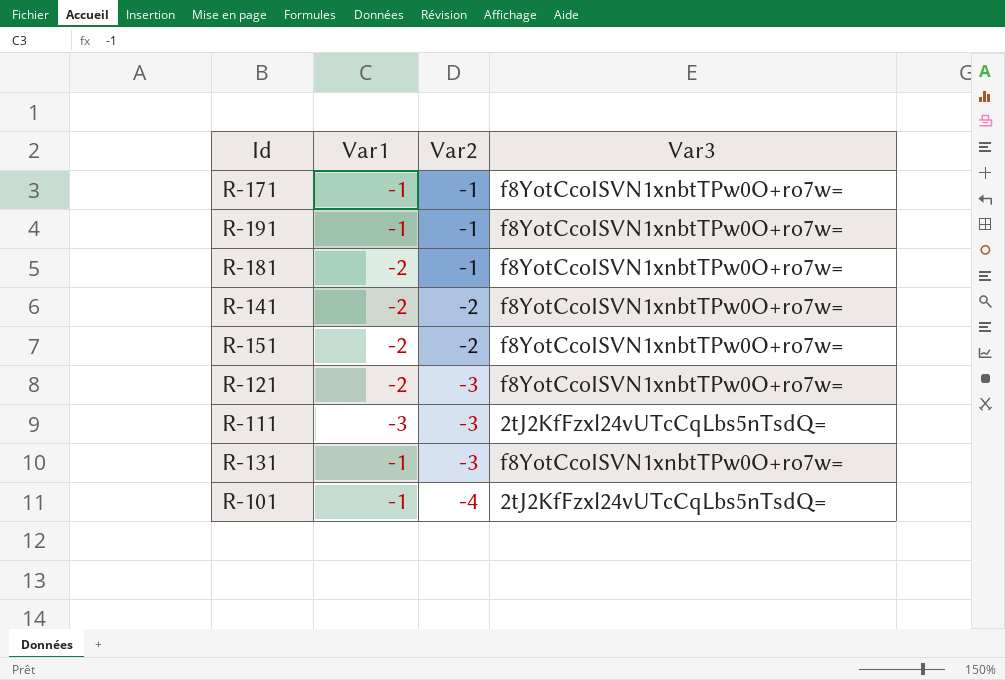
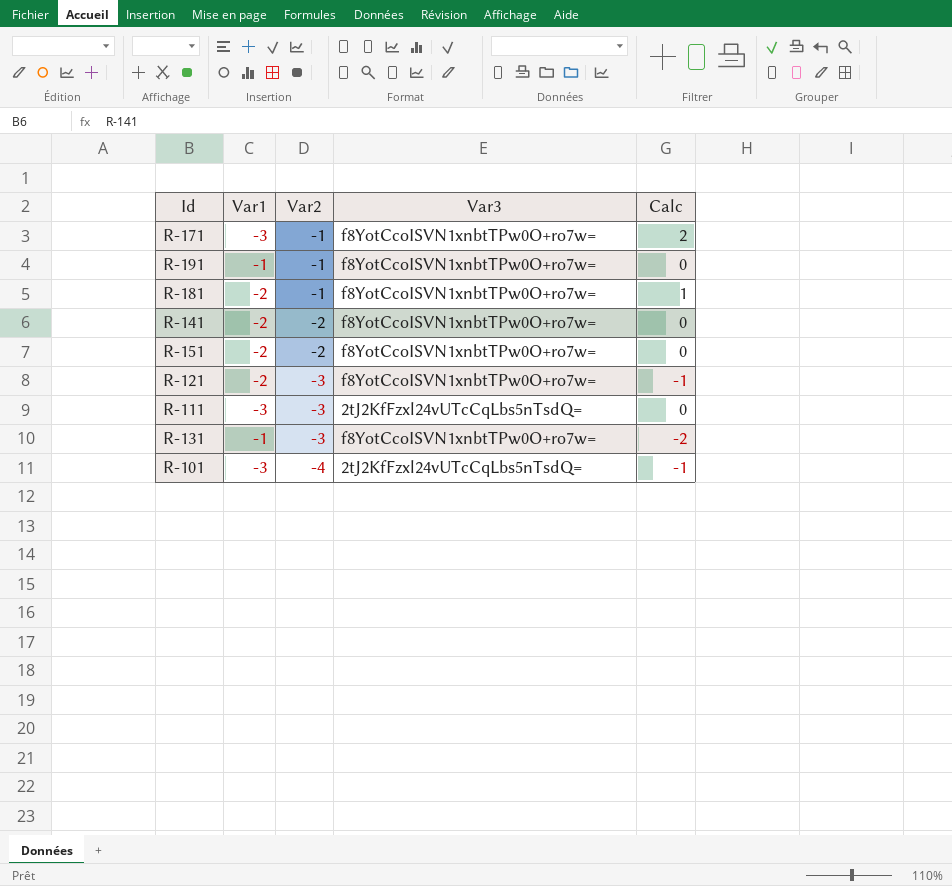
column Calc | formula: none -> [Var2] - [Var1]
R-171 | Var1: -1 -> -3
R-101 | Var1: -1 -> -3

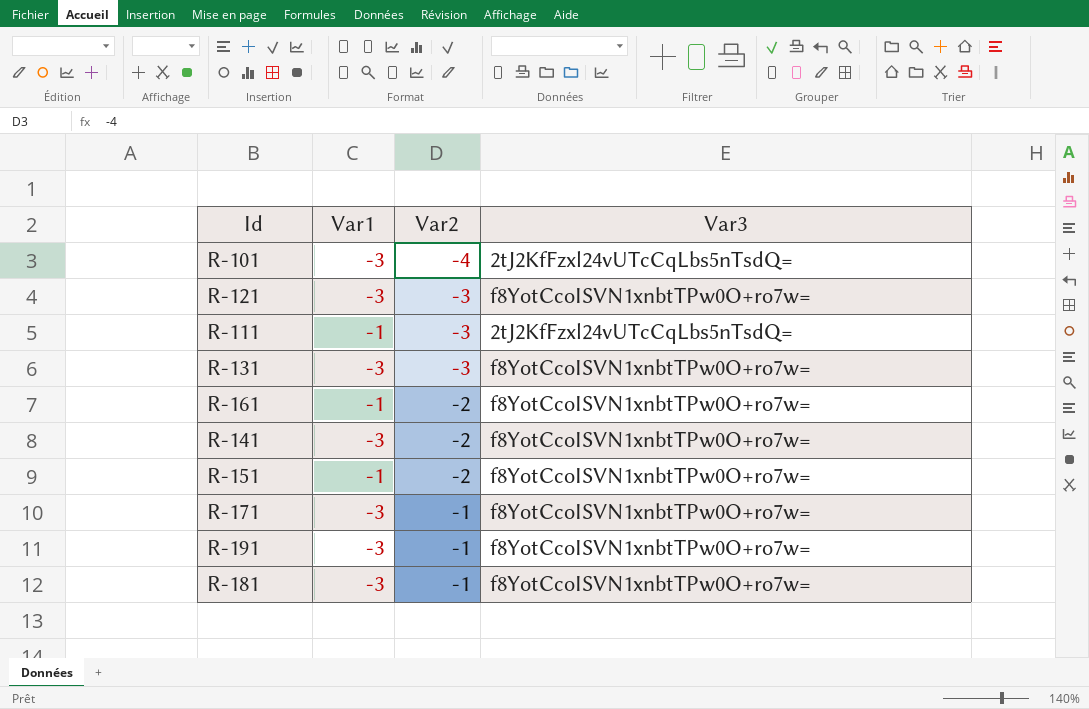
row order: Var2 descending -> Var2 ascending
column Calc | formula: [Var2] - [Var1] -> none
R-121 | Var1: -2 -> -3
R-111 | Var1: -3 -> -1
R-131 | Var1: -1 -> -3
row R-161: none -> -1 | -2 | f8YotCcoISVN1xnbtTPw0O+ro7w=
R-141 | Var1: -2 -> -3
R-151 | Var1: -2 -> -1
R-191 | Var1: -1 -> -3
R-181 | Var1: -2 -> -3

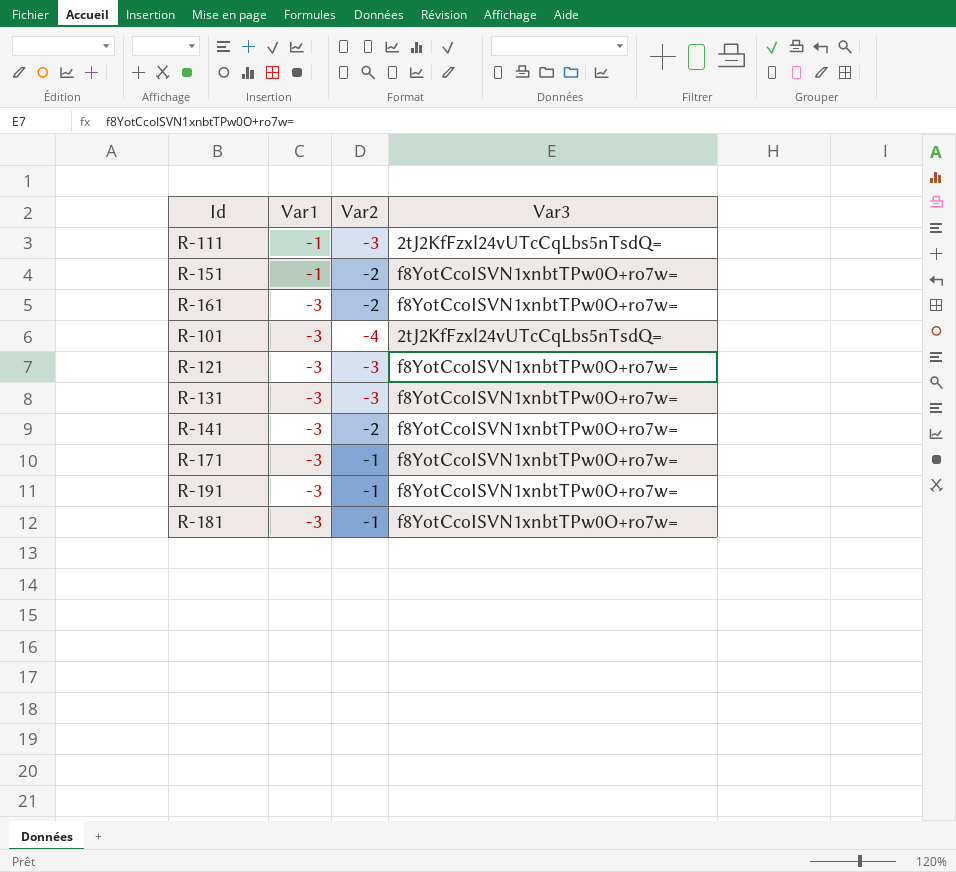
row order: Var2 ascending -> Var1 descending
R-161 | Var1: -1 -> -3

